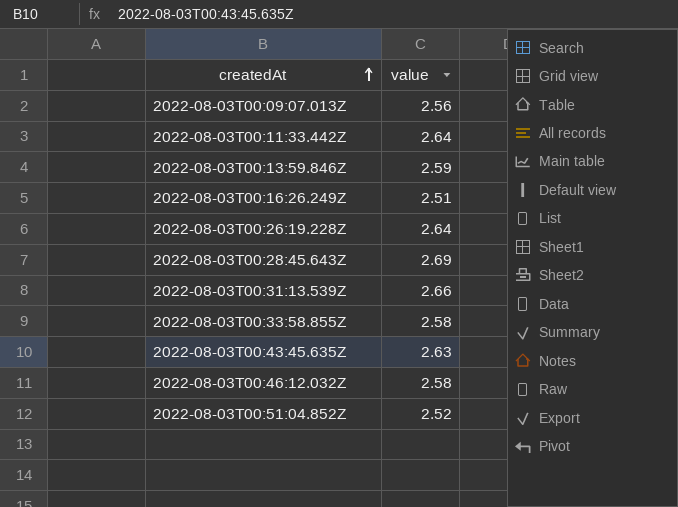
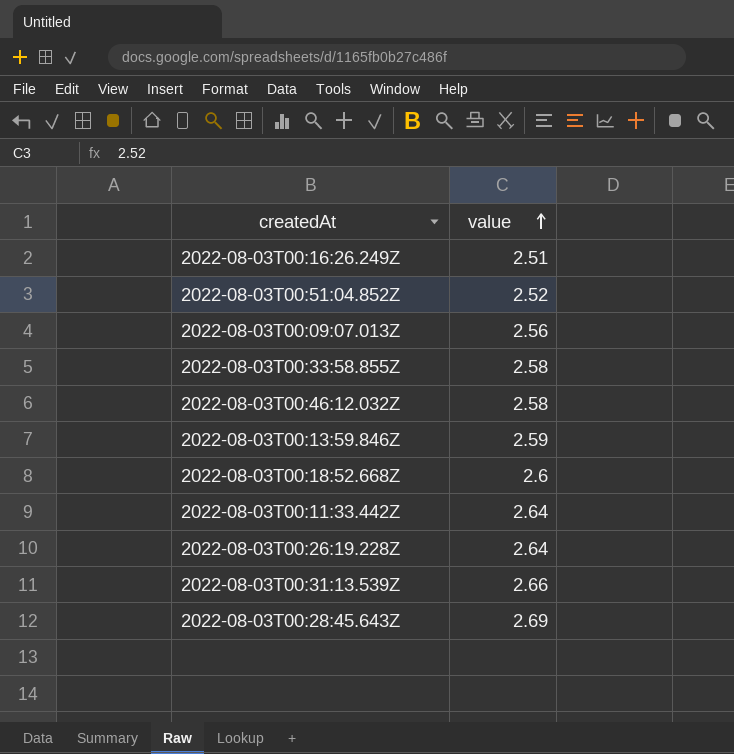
row order: createdAt ascending -> value ascending
row 2022-08-03T00:43:45.635Z: 2.63 -> none
row 2022-08-03T00:18:52.668Z: none -> 2.6

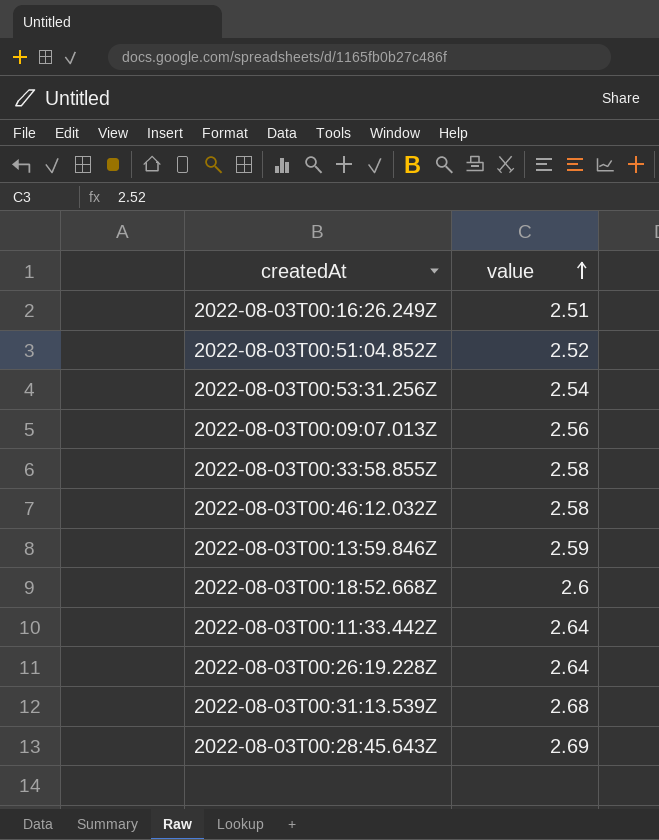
row 2022-08-03T00:53:31.256Z: none -> 2.54
2022-08-03T00:31:13.539Z | value: 2.66 -> 2.68

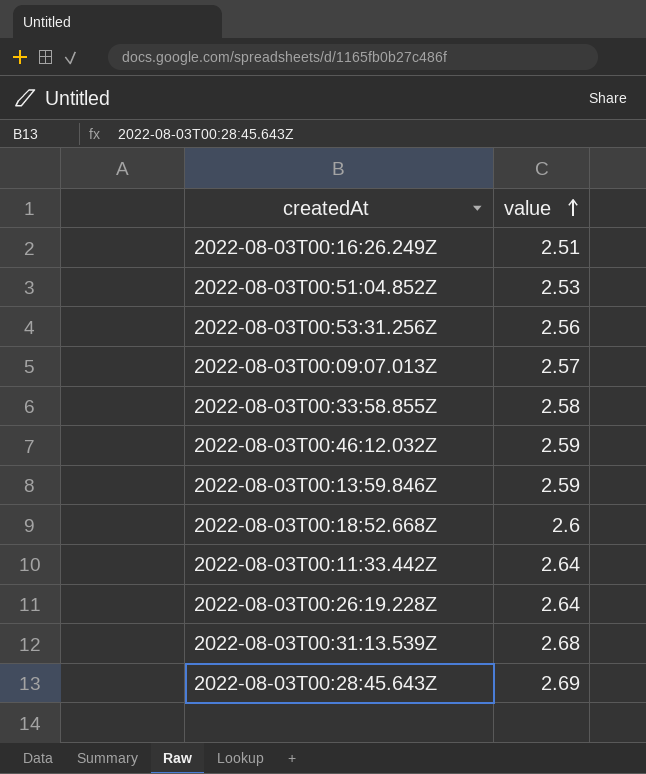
2022-08-03T00:51:04.852Z | value: 2.52 -> 2.53
2022-08-03T00:53:31.256Z | value: 2.54 -> 2.56
2022-08-03T00:09:07.013Z | value: 2.56 -> 2.57
2022-08-03T00:46:12.032Z | value: 2.58 -> 2.59

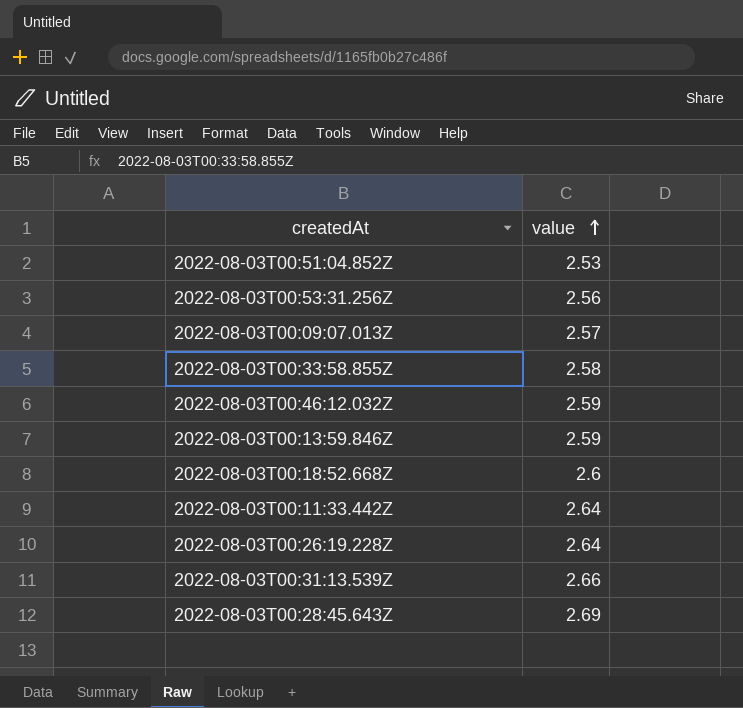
row 2022-08-03T00:16:26.249Z: 2.51 -> none
2022-08-03T00:31:13.539Z | value: 2.68 -> 2.66

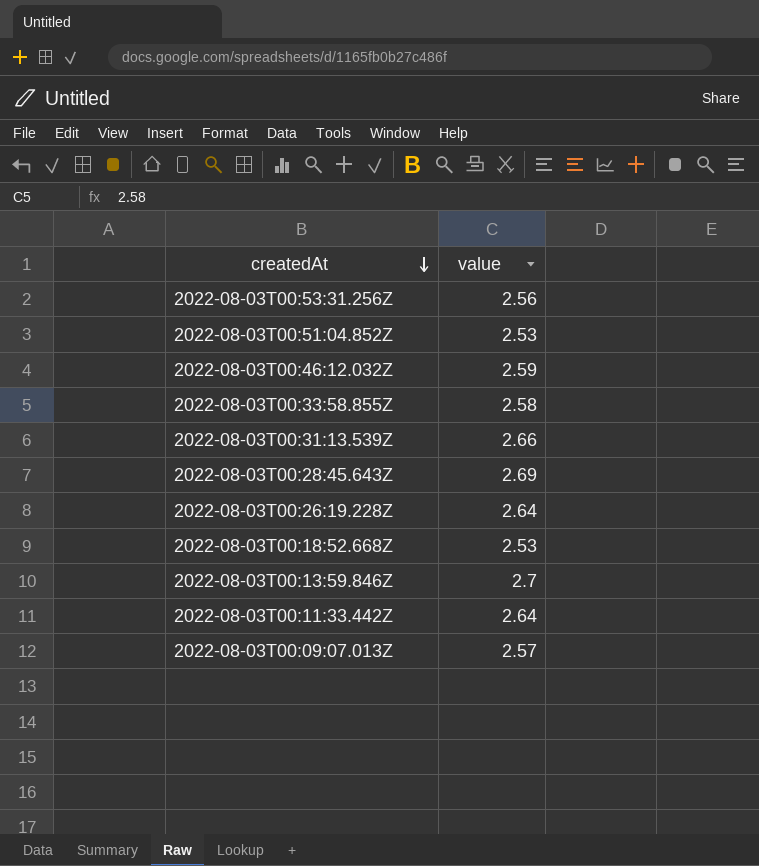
row order: value ascending -> createdAt descending
2022-08-03T00:18:52.668Z | value: 2.6 -> 2.53
2022-08-03T00:13:59.846Z | value: 2.59 -> 2.7

